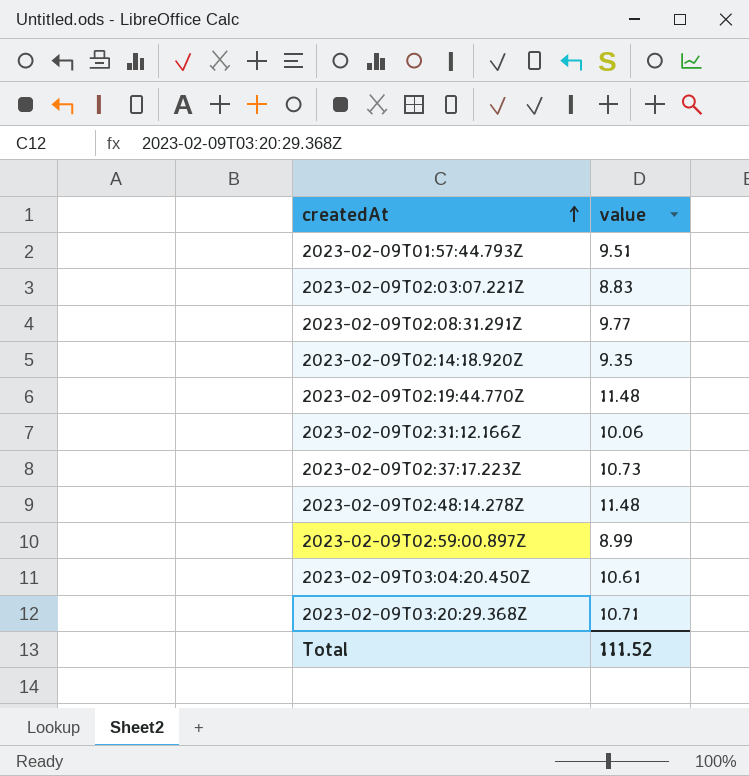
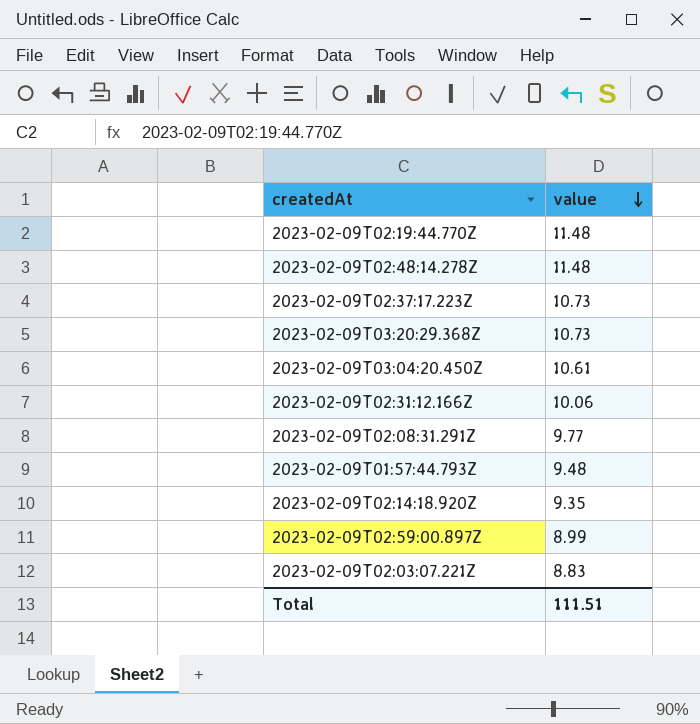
row order: createdAt ascending -> value descending
2023-02-09T03:20:29.368Z | value: 10.71 -> 10.73
2023-02-09T01:57:44.793Z | value: 9.51 -> 9.48
Total | value: 111.52 -> 111.51

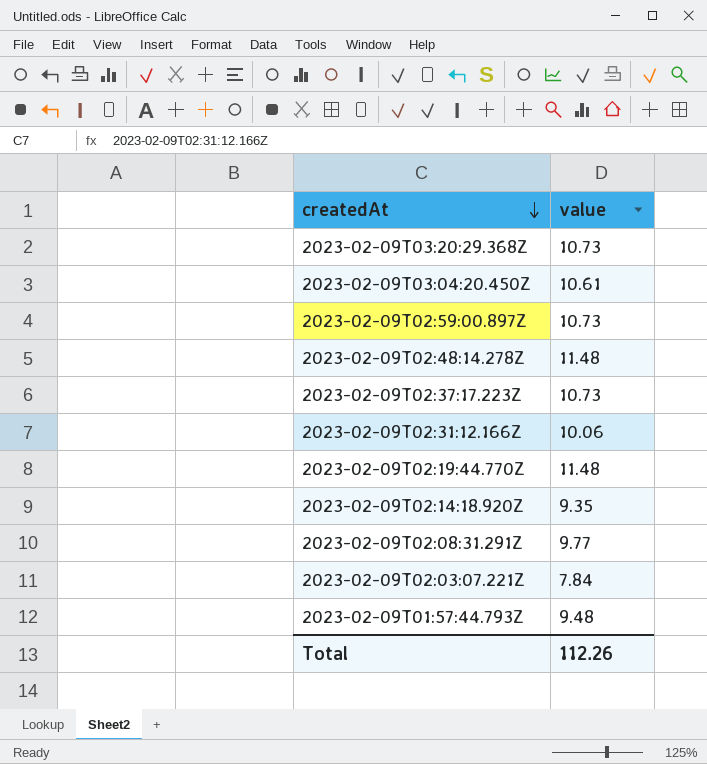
row order: value descending -> createdAt descending
2023-02-09T02:59:00.897Z | value: 8.99 -> 10.73
2023-02-09T02:03:07.221Z | value: 8.83 -> 7.84
Total | value: 111.51 -> 112.26

